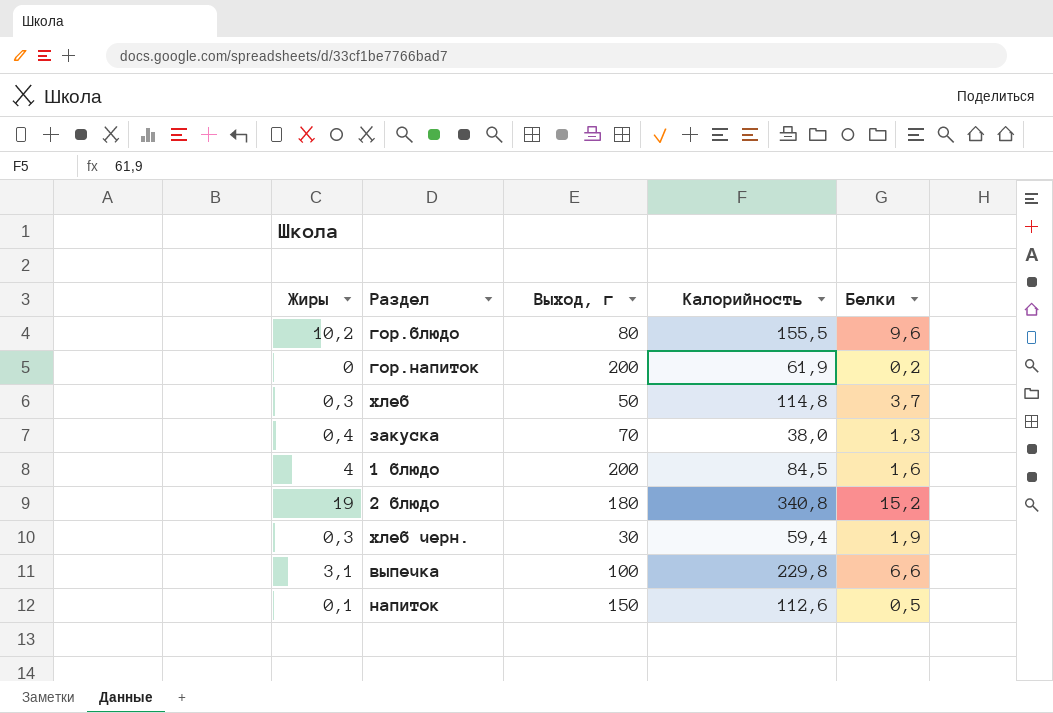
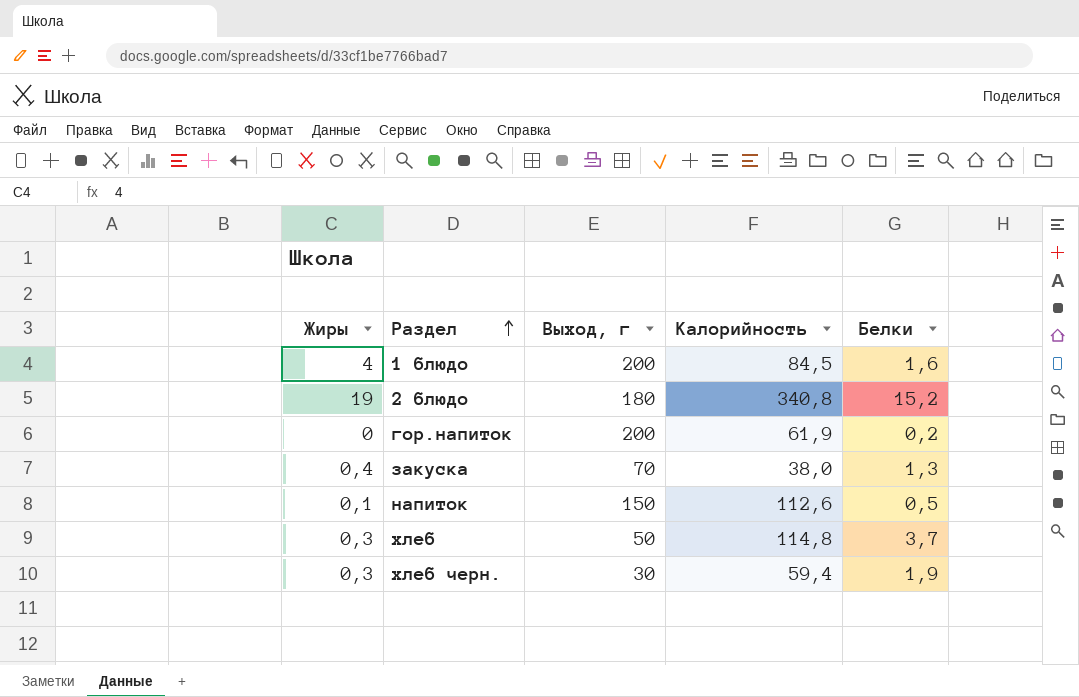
row order: none -> Раздел ascending
row гор.блюдо: 10,2 | 80 | 155,5 | 9,6 -> none
row выпечка: 3,1 | 100 | 229,8 | 6,6 -> none

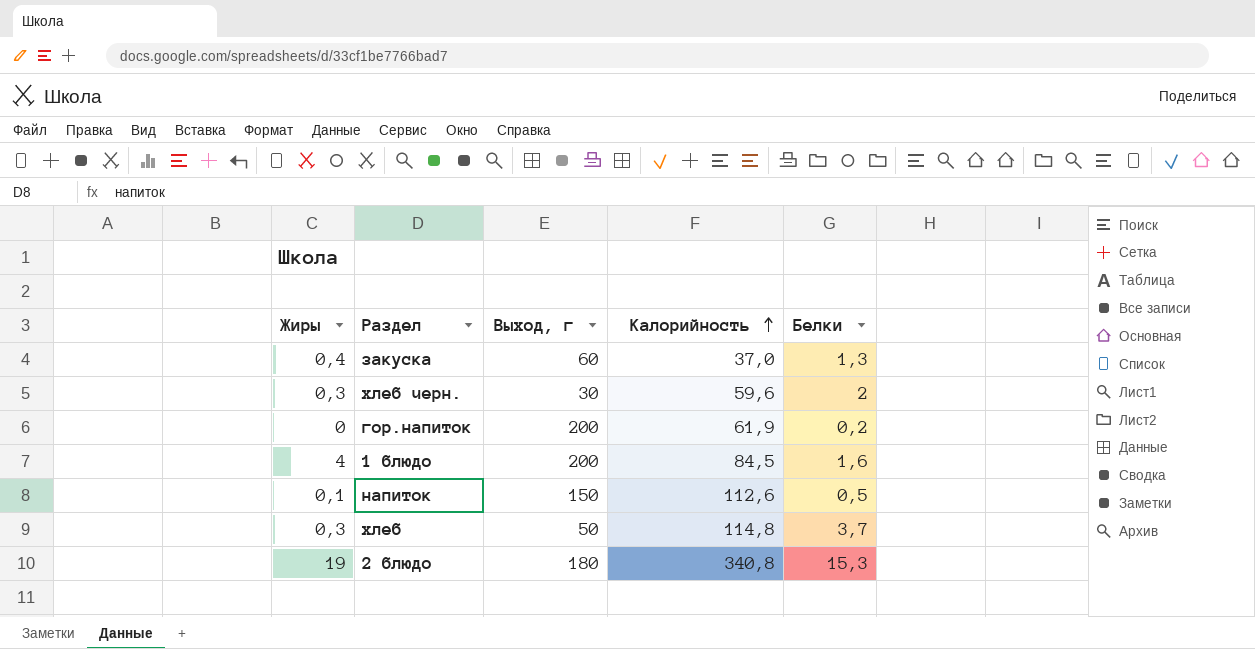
row order: Раздел ascending -> Калорийность ascending
закуска | Выход, г: 70 -> 60
закуска | Калорийность: 38,0 -> 37,0
хлеб черн. | Калорийность: 59,4 -> 59,6
хлеб черн. | Белки: 1,9 -> 2
2 блюдо | Белки: 15,2 -> 15,3

